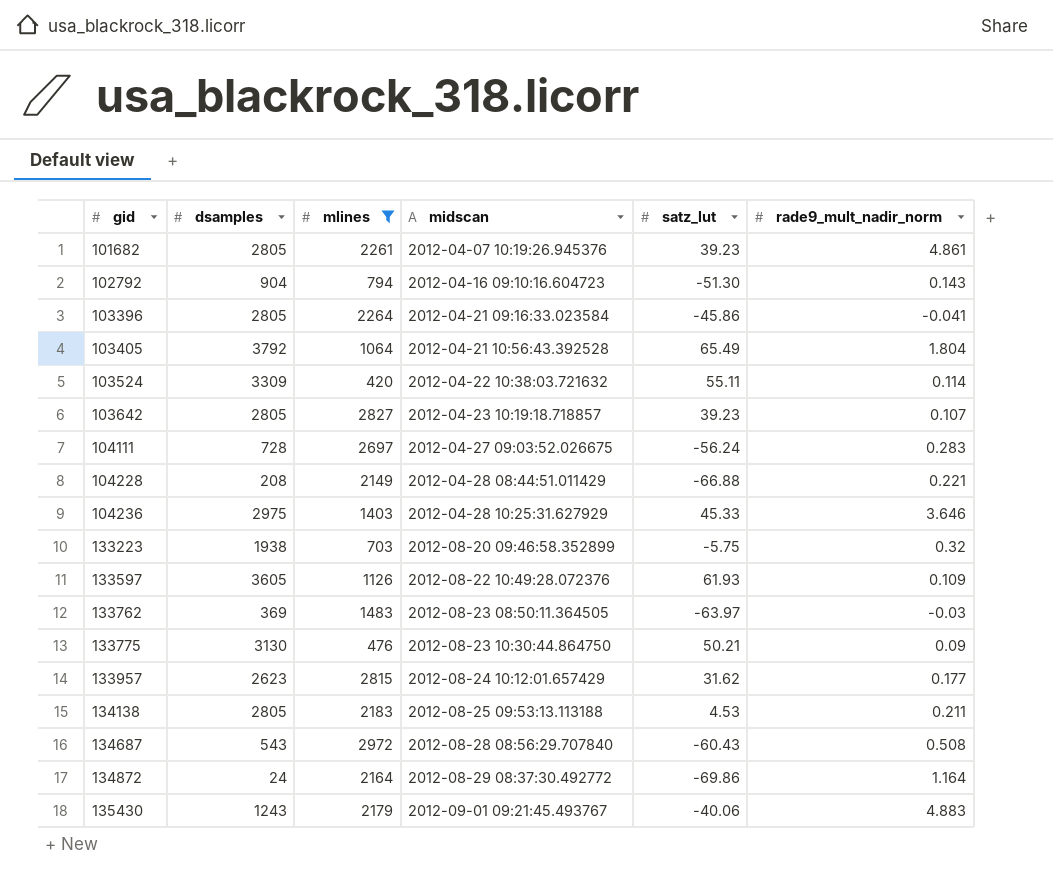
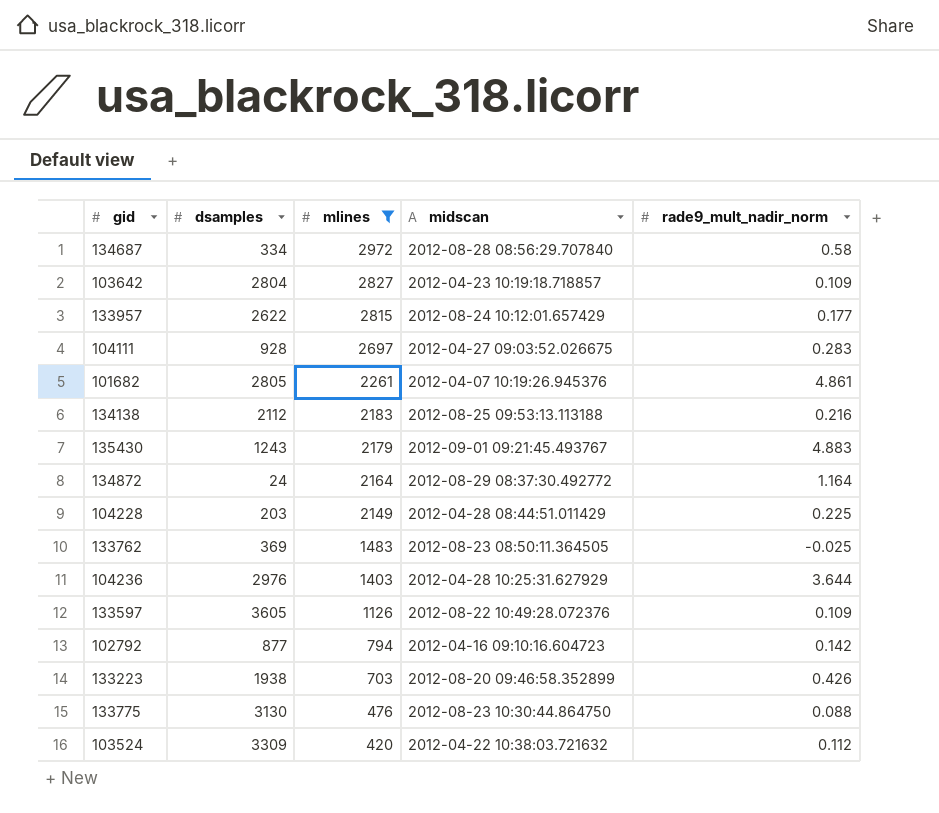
row order: gid ascending -> mlines descending
column satz_lut | position: 5 -> none
row 103396: 2805 | 2264 | 2012-04-21 09:16:33.023584 | -45.86 | -0.041 -> none
row 103405: 3792 | 1064 | 2012-04-21 10:56:43.392528 | 65.49 | 1.804 -> none
134687 | dsamples: 543 -> 334
134687 | rade9_mult_nadir_norm: 0.508 -> 0.58
103642 | dsamples: 2805 -> 2804
103642 | rade9_mult_nadir_norm: 0.107 -> 0.109
133957 | dsamples: 2623 -> 2622
104111 | dsamples: 728 -> 928
134138 | dsamples: 2805 -> 2112
134138 | rade9_mult_nadir_norm: 0.211 -> 0.216
104228 | dsamples: 208 -> 203
104228 | rade9_mult_nadir_norm: 0.221 -> 0.225
133762 | rade9_mult_nadir_norm: -0.03 -> -0.025
104236 | dsamples: 2975 -> 2976
104236 | rade9_mult_nadir_norm: 3.646 -> 3.644
102792 | dsamples: 904 -> 877
102792 | rade9_mult_nadir_norm: 0.143 -> 0.142
133223 | rade9_mult_nadir_norm: 0.32 -> 0.426
133775 | rade9_mult_nadir_norm: 0.09 -> 0.088
103524 | rade9_mult_nadir_norm: 0.114 -> 0.112

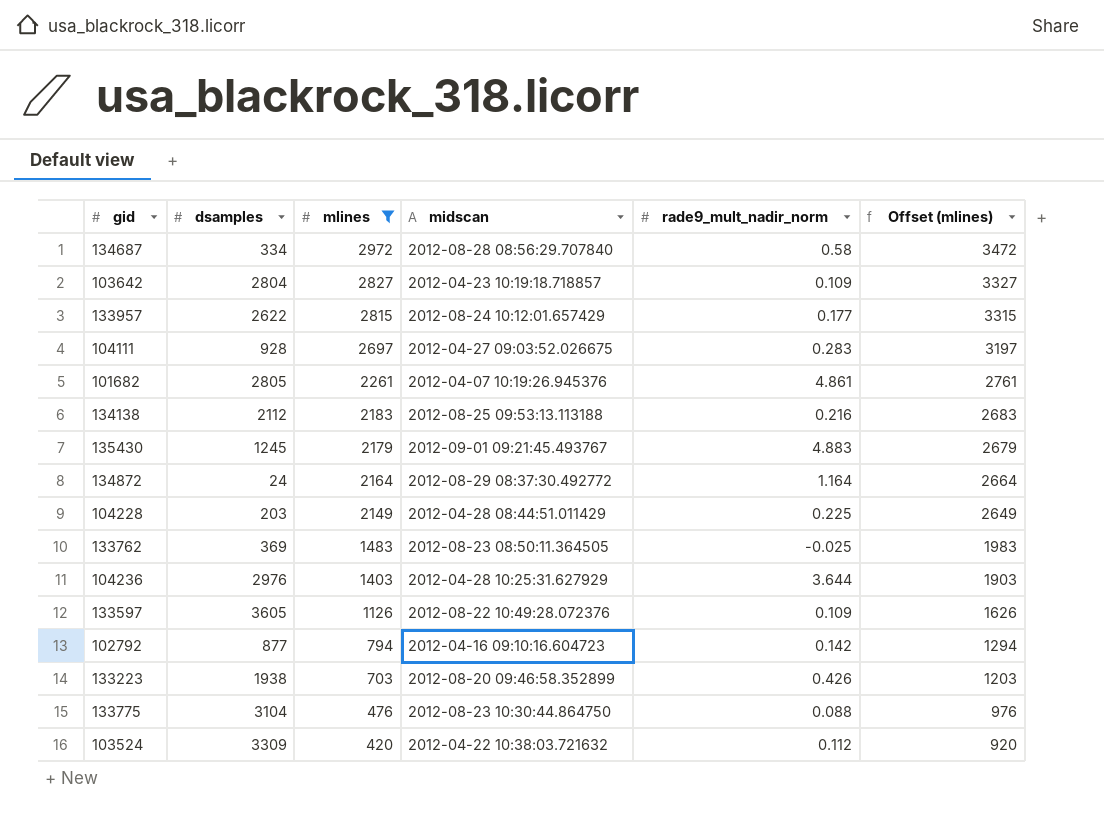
column Offset (mlines) | formula: none -> [mlines] + 500
135430 | dsamples: 1243 -> 1245
133775 | dsamples: 3130 -> 3104

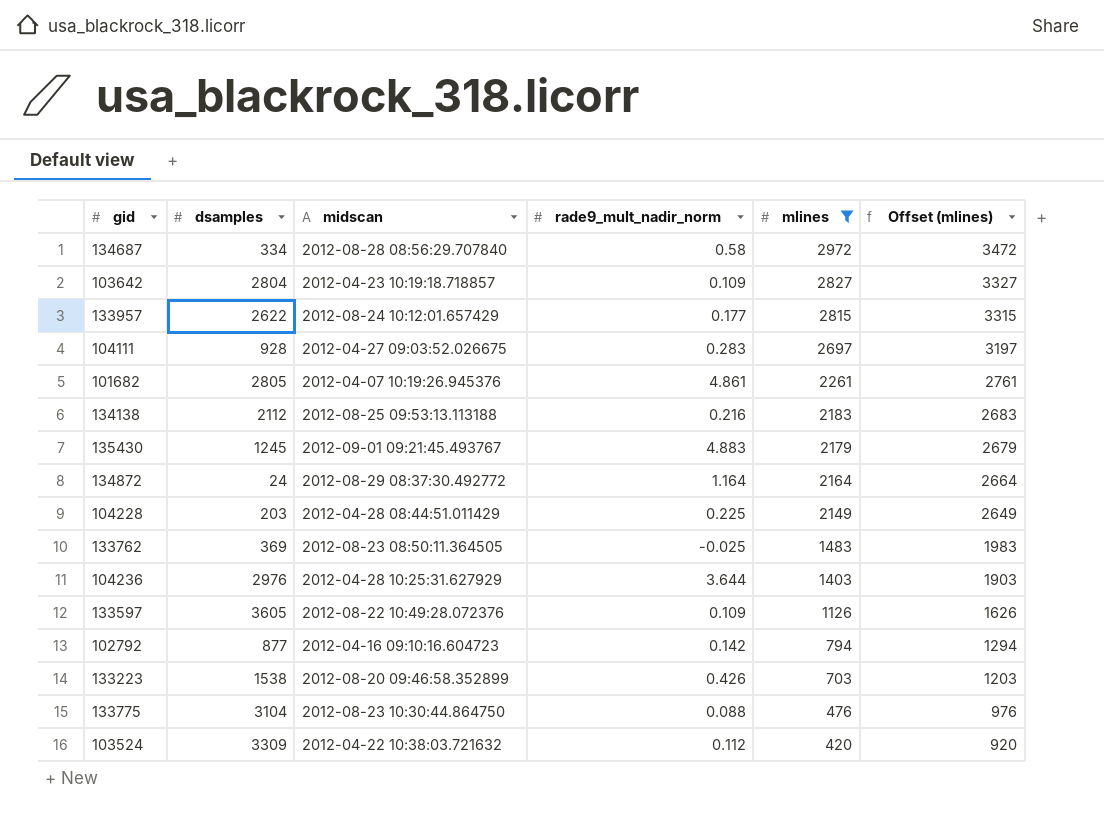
column mlines | position: 3 -> 5
133223 | dsamples: 1938 -> 1538

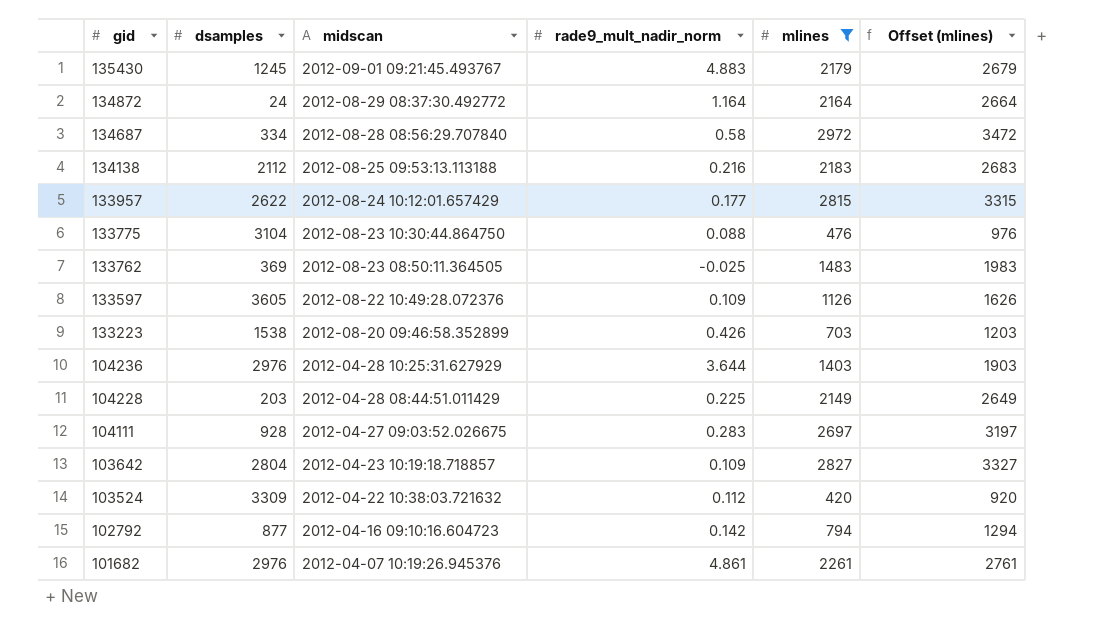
row order: mlines descending -> gid descending
101682 | dsamples: 2805 -> 2976

